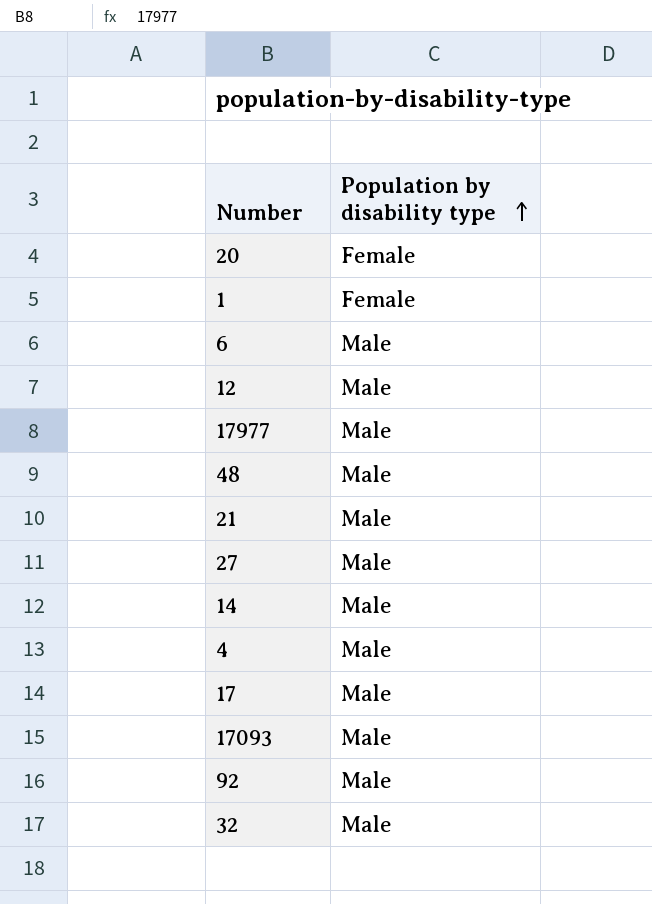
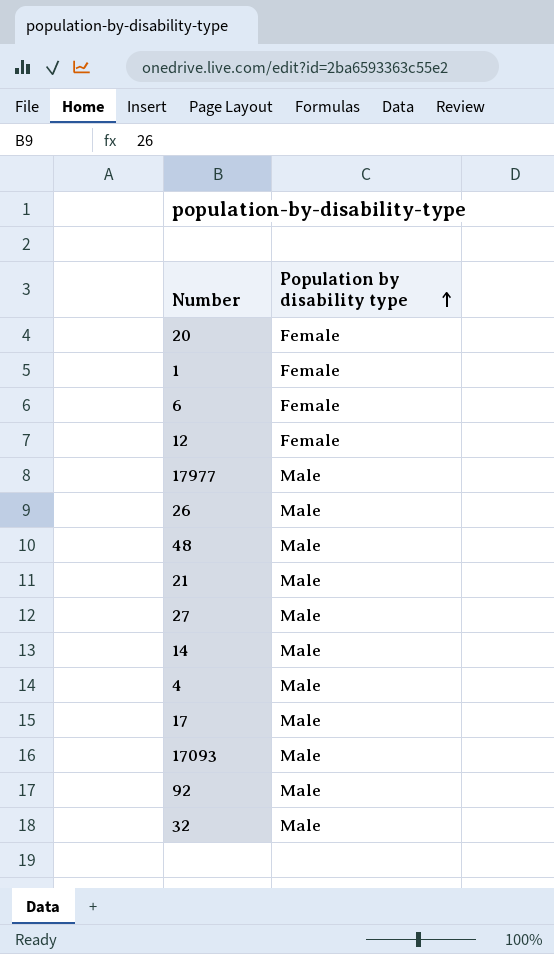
6 | Population by disability type: Male -> Female
12 | Population by disability type: Male -> Female
row 26: none -> Male

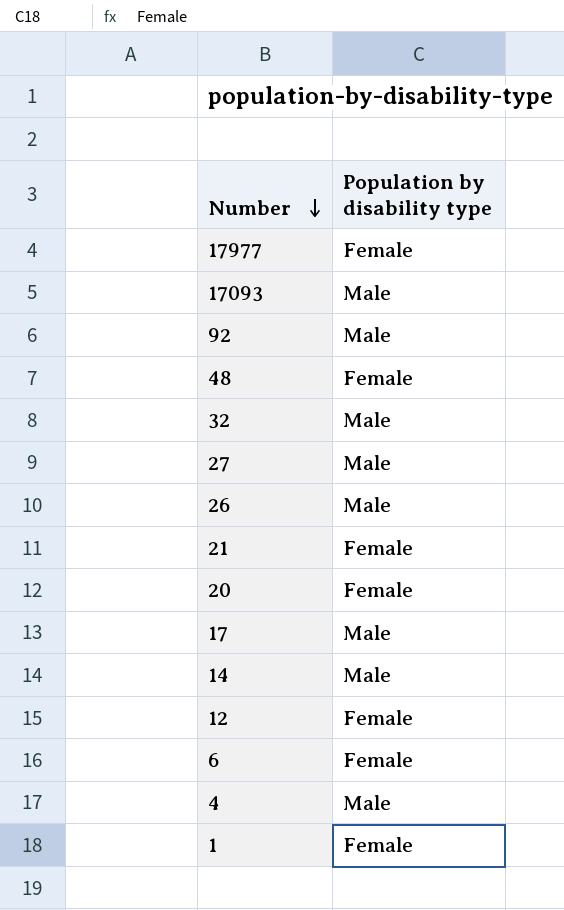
row order: Population by disability type ascending -> Number descending
17977 | Population by disability type: Male -> Female
48 | Population by disability type: Male -> Female
21 | Population by disability type: Male -> Female

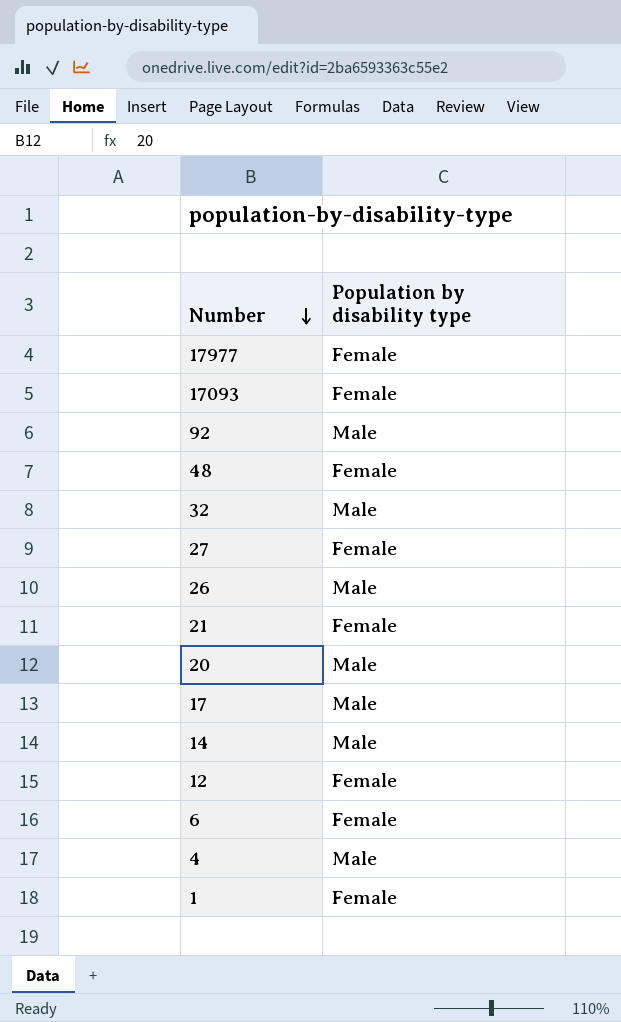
17093 | Population by disability type: Male -> Female
27 | Population by disability type: Male -> Female
20 | Population by disability type: Female -> Male

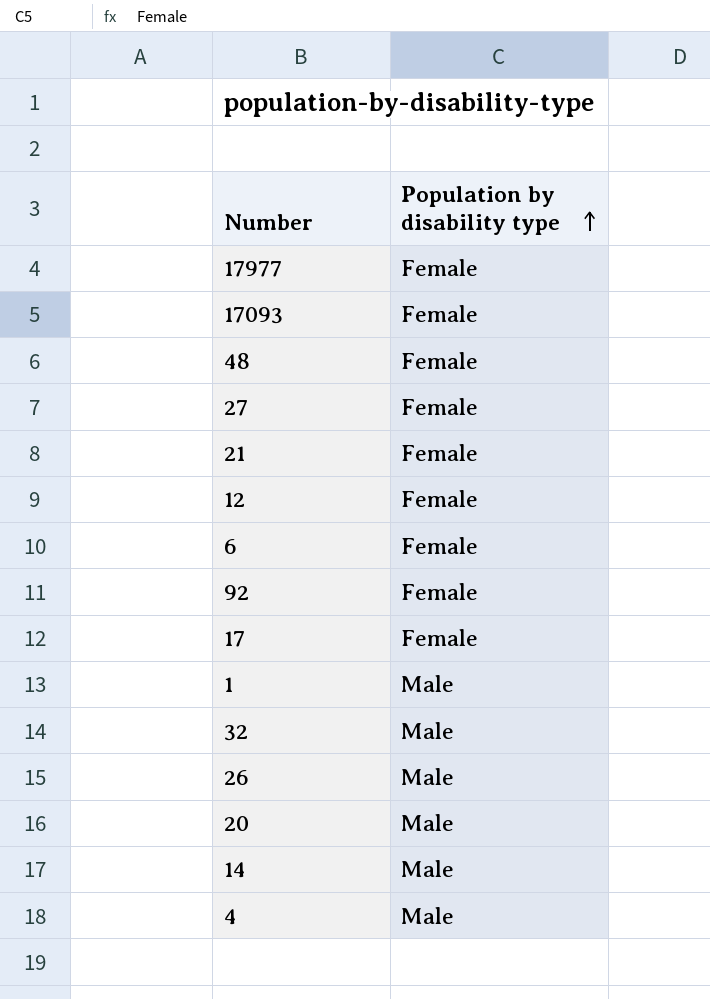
row order: Number descending -> Population by disability type ascending
92 | Population by disability type: Male -> Female
17 | Population by disability type: Male -> Female
1 | Population by disability type: Female -> Male

